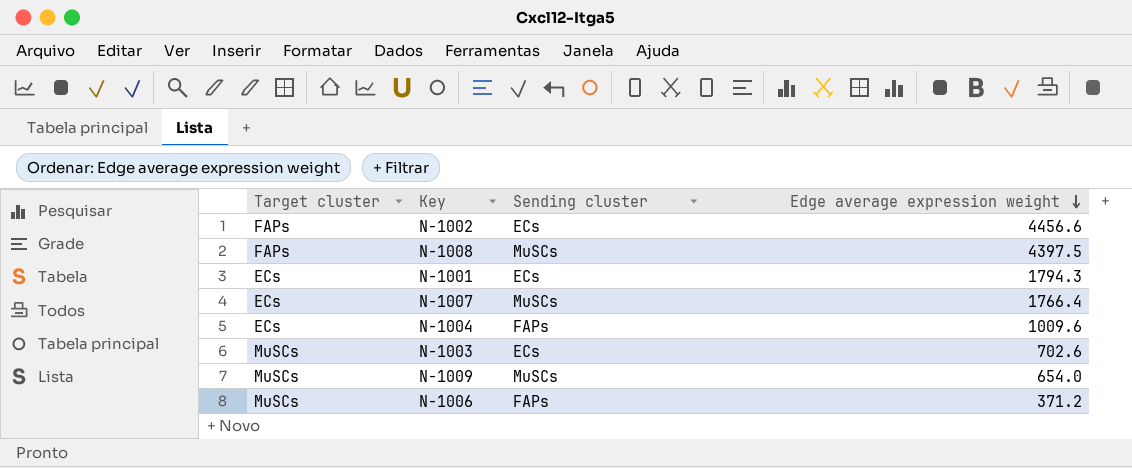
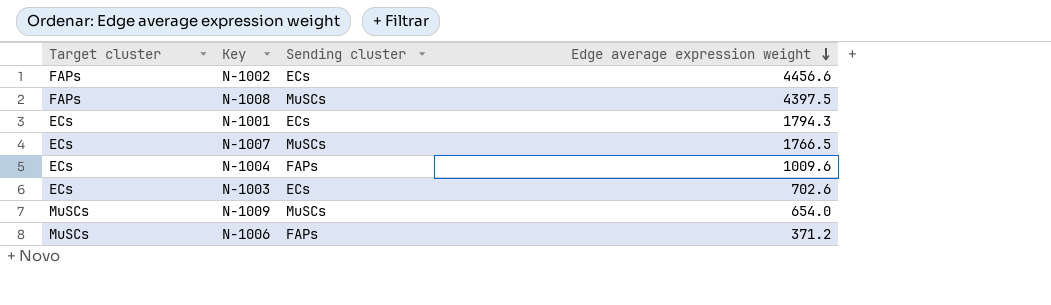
N-1007 | Edge average expression weight: 1766.4 -> 1766.5
N-1003 | Target cluster: MuSCs -> ECs

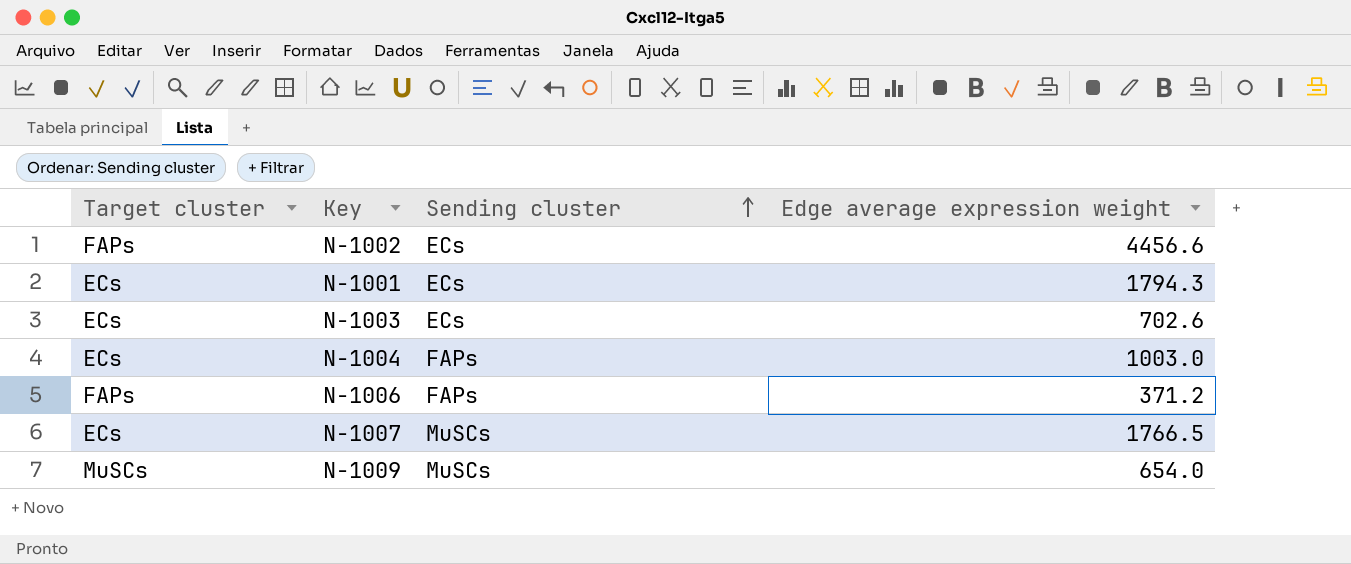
row order: Edge average expression weight descending -> Sending cluster ascending
row N-1008: FAPs | MuSCs | 4397.5 -> none
N-1004 | Edge average expression weight: 1009.6 -> 1003.0
N-1006 | Target cluster: MuSCs -> FAPs

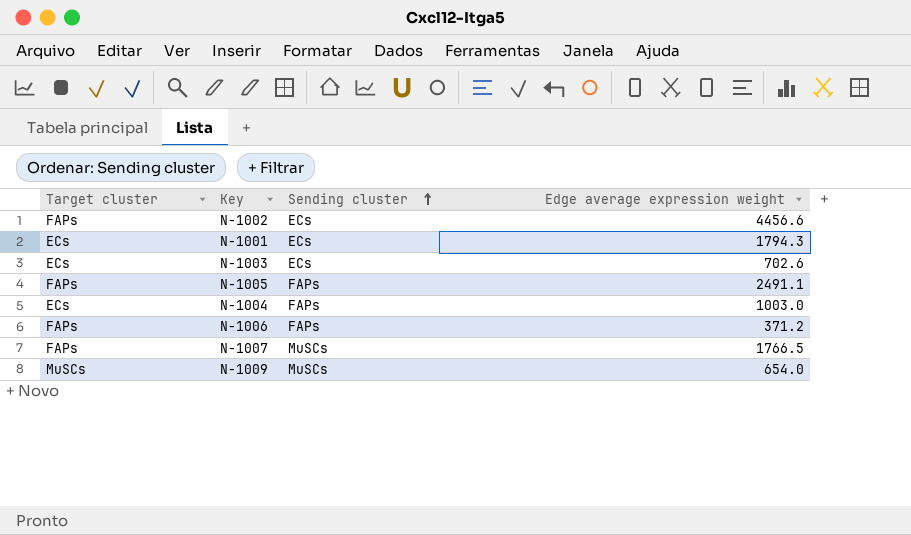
row N-1005: none -> FAPs | FAPs | 2491.1
N-1007 | Target cluster: ECs -> FAPs

